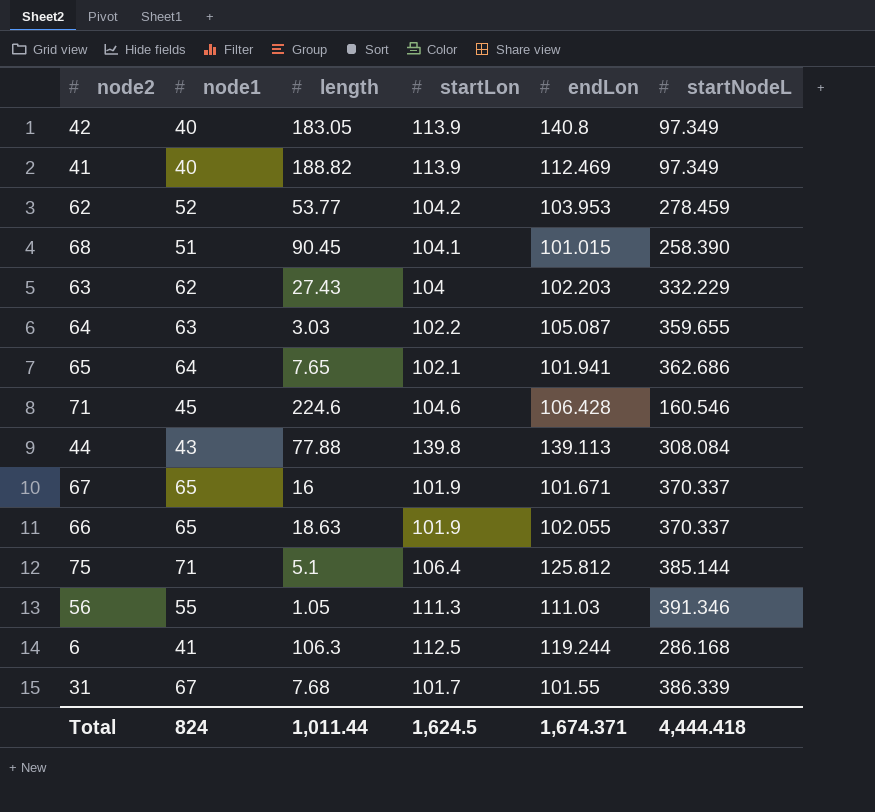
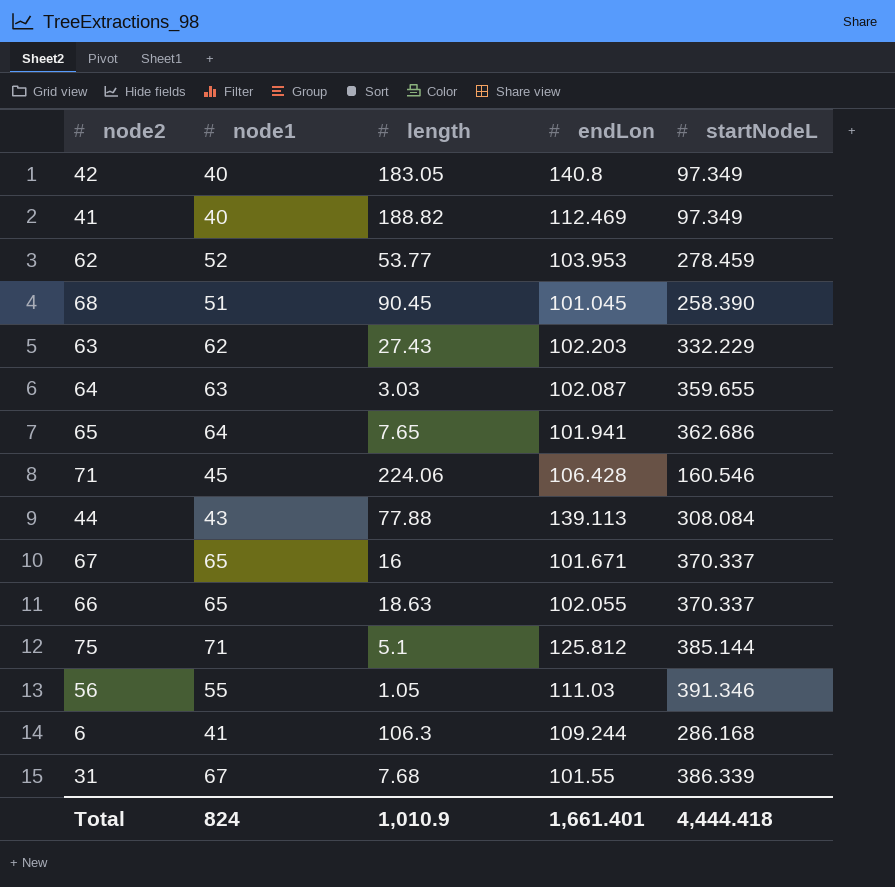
column startLon | position: 4 -> none
68 | endLon: 101.015 -> 101.045
64 | endLon: 105.087 -> 102.087
71 | length: 224.6 -> 224.06
6 | endLon: 119.244 -> 109.244
Total | length: 1,011.44 -> 1,010.9
Total | endLon: 1,674.371 -> 1,661.401

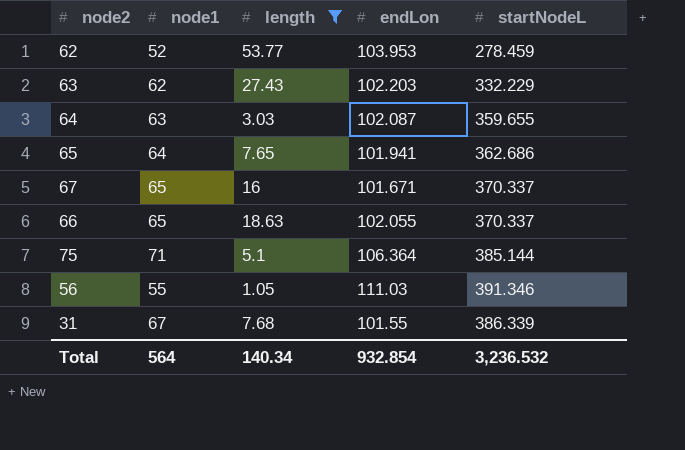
filter: none -> length <= 53.77
75 | endLon: 125.812 -> 106.364
Total | node1: 824 -> 564
Total | length: 1,010.9 -> 140.34
Total | endLon: 1,661.401 -> 932.854
Total | startNodeL: 4,444.418 -> 3,236.532

